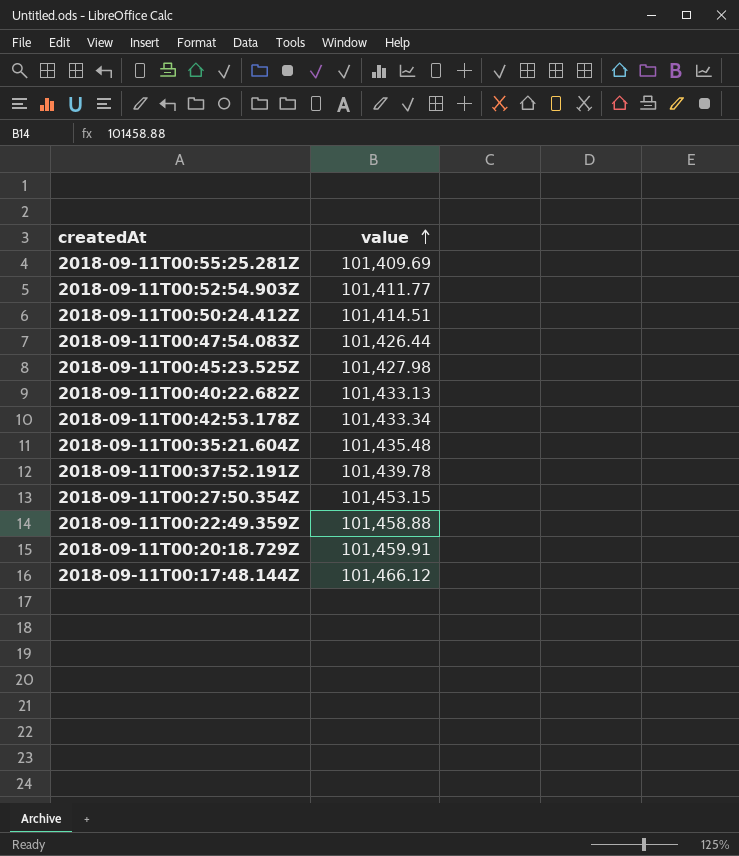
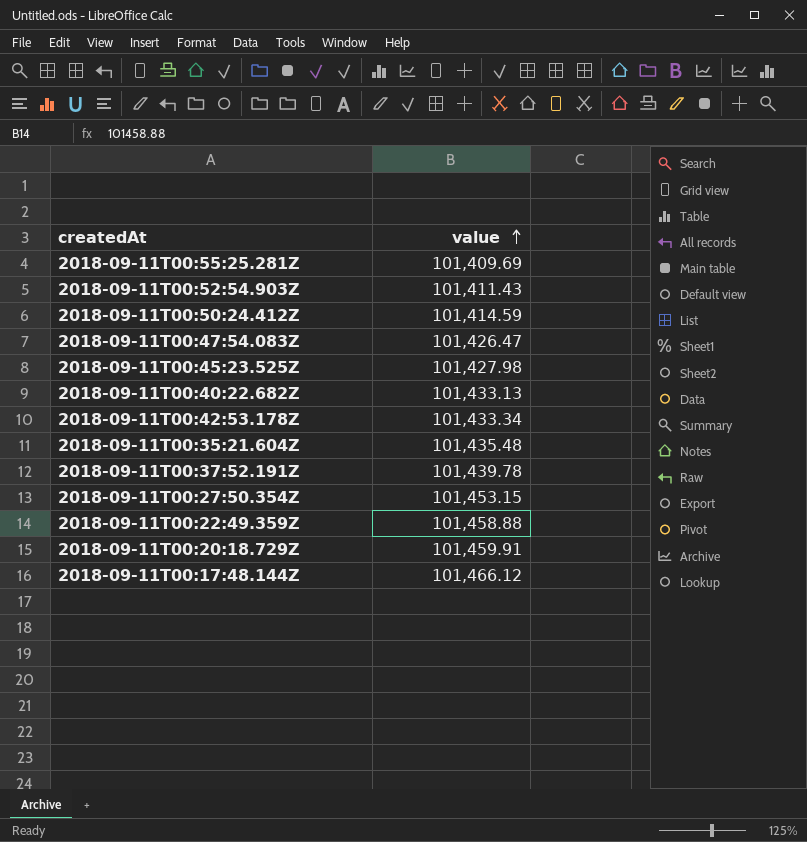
2018-09-11T00:52:54.903Z | value: 101,411.77 -> 101,411.43
2018-09-11T00:50:24.412Z | value: 101,414.51 -> 101,414.59
2018-09-11T00:47:54.083Z | value: 101,426.44 -> 101,426.47

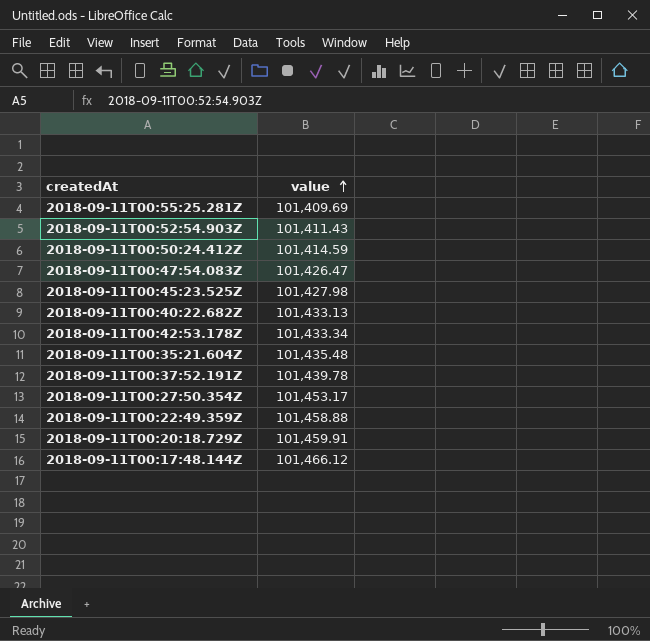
2018-09-11T00:27:50.354Z | value: 101,453.15 -> 101,453.17

